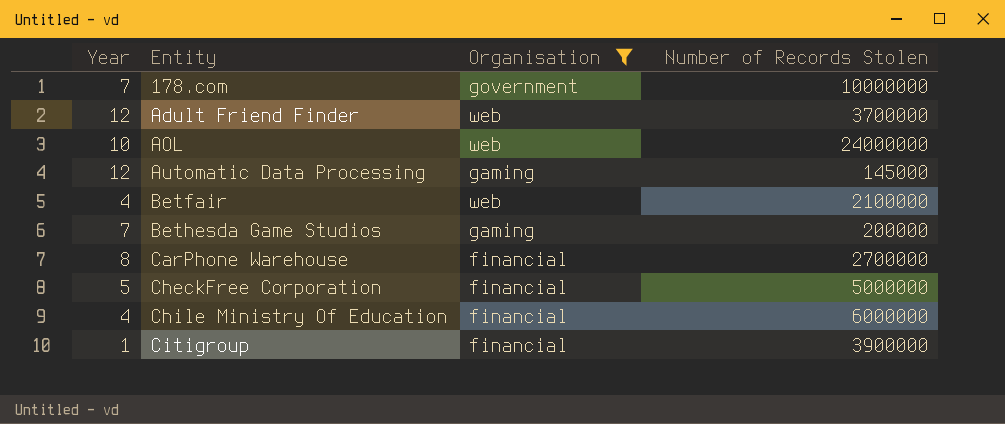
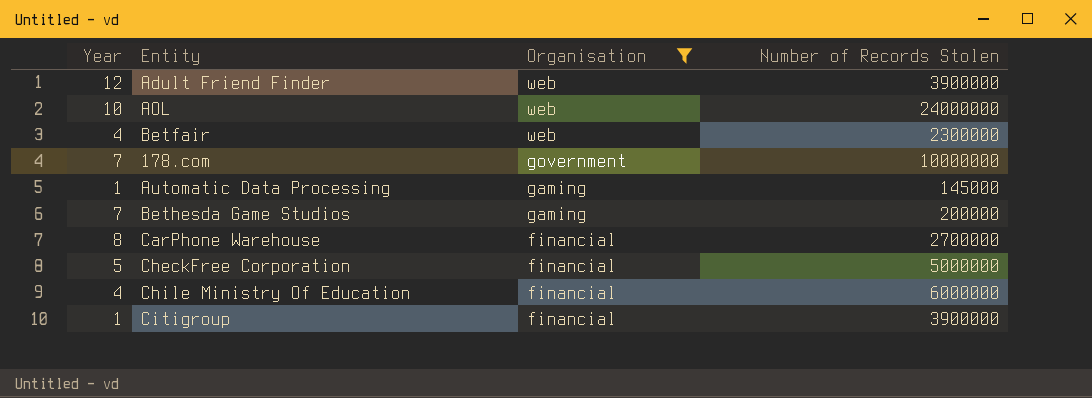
row order: Entity ascending -> Organisation descending
Adult Friend Finder | Number of Records Stolen: 3700000 -> 3900000
Betfair | Number of Records Stolen: 2100000 -> 2300000
Automatic Data Processing | Year: 12 -> 1

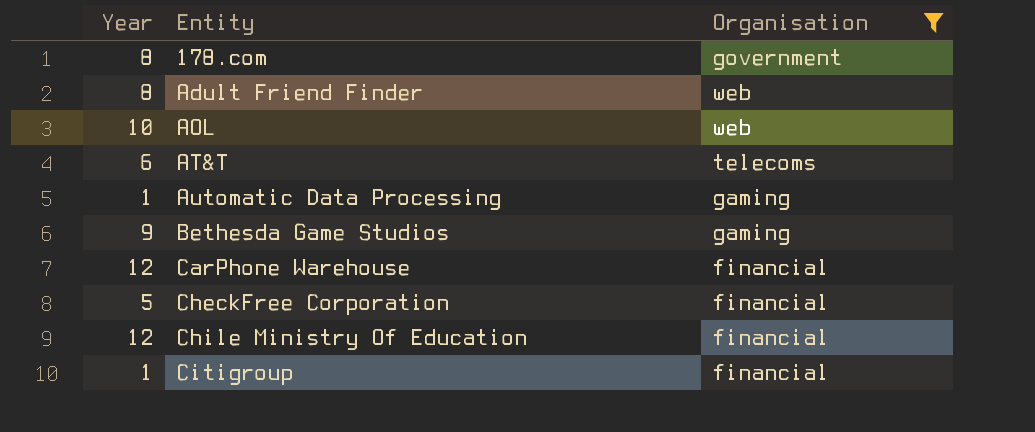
row order: Organisation descending -> Entity ascending
column Number of Records Stolen | position: 4 -> none
row Betfair: 4 | web | 2300000 -> none
178.com | Year: 7 -> 8
Adult Friend Finder | Year: 12 -> 8
row AT&T: none -> 6 | telecoms
Bethesda Game Studios | Year: 7 -> 9
CarPhone Warehouse | Year: 8 -> 12
Chile Ministry Of Education | Year: 4 -> 12

